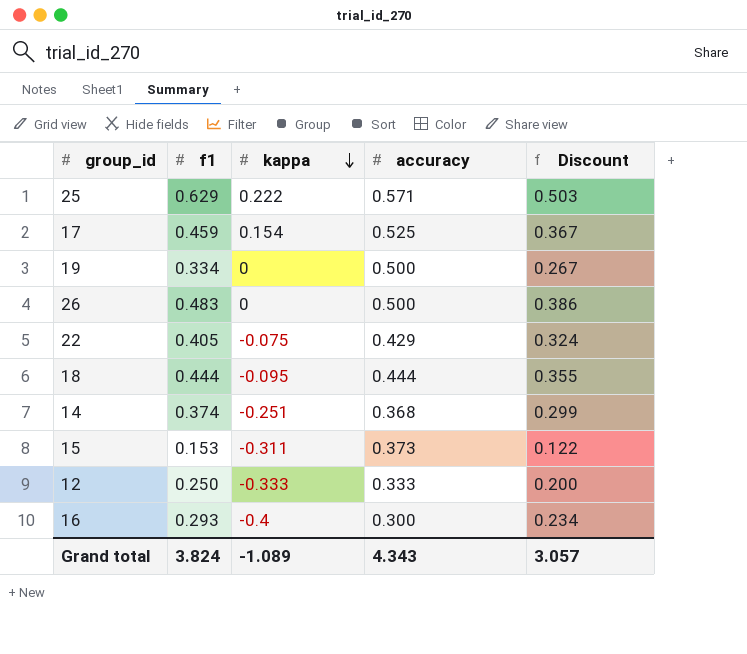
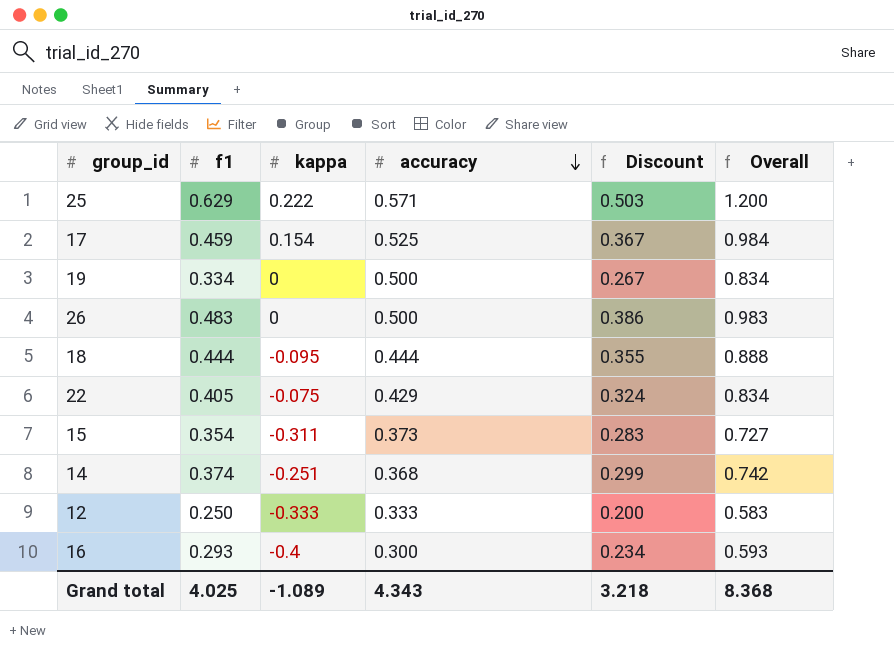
row order: kappa descending -> accuracy descending
column Overall | formula: none -> [f1] + [accuracy]
15 | f1: 0.153 -> 0.354
15 | Discount: 0.122 -> 0.283
Grand total | f1: 3.824 -> 4.025
Grand total | Discount: 3.057 -> 3.218

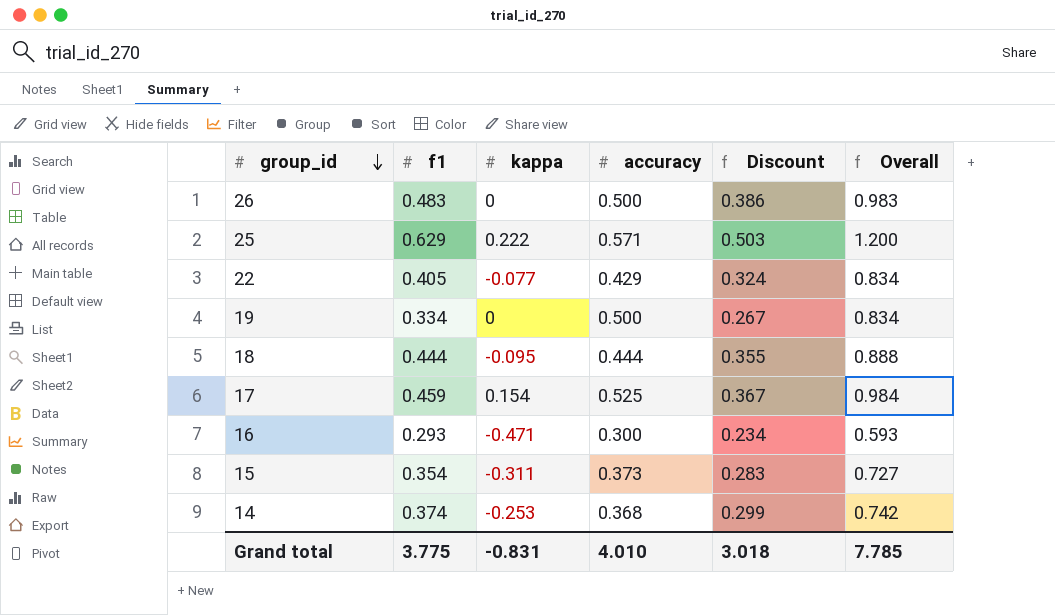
row order: accuracy descending -> group_id descending
row 12: 0.250 | -0.333 | 0.333 | 0.200 | 0.583 -> none
22 | kappa: -0.075 -> -0.077
16 | kappa: -0.4 -> -0.471
14 | kappa: -0.251 -> -0.253
Grand total | f1: 4.025 -> 3.775
Grand total | kappa: -1.089 -> -0.831
Grand total | accuracy: 4.343 -> 4.010
Grand total | Discount: 3.218 -> 3.018
Grand total | Overall: 8.368 -> 7.785

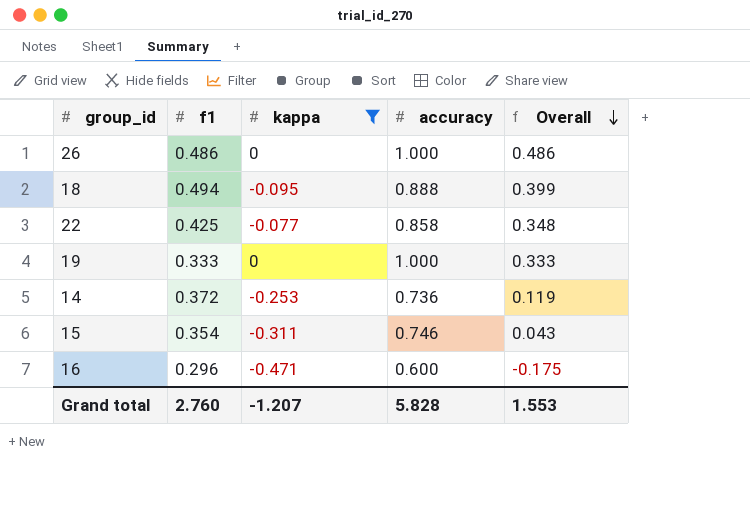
filter: none -> kappa <= 0
row order: group_id descending -> Overall descending
column Discount | formula: [f1] * 0.8 -> none
column Overall | formula: [f1] + [accuracy] -> [f1] + [kappa]
26 | f1: 0.483 -> 0.486
26 | accuracy: 0.500 -> 1.000
18 | f1: 0.444 -> 0.494
18 | accuracy: 0.444 -> 0.888
22 | f1: 0.405 -> 0.425
22 | accuracy: 0.429 -> 0.858
19 | f1: 0.334 -> 0.333
19 | accuracy: 0.500 -> 1.000
14 | f1: 0.374 -> 0.372
14 | accuracy: 0.368 -> 0.736
15 | accuracy: 0.373 -> 0.746
16 | f1: 0.293 -> 0.296
16 | accuracy: 0.300 -> 0.600
Grand total | f1: 3.775 -> 2.760
Grand total | kappa: -0.831 -> -1.207
Grand total | accuracy: 4.010 -> 5.828
Grand total | Overall: 7.785 -> 1.553

